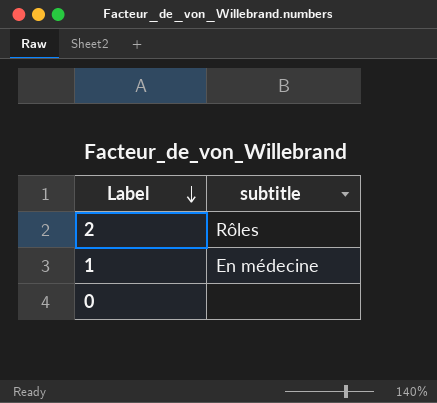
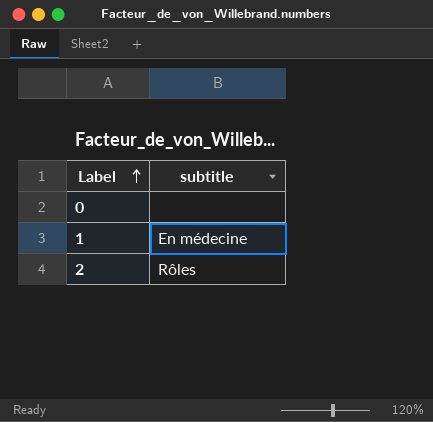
row order: Label descending -> Label ascending

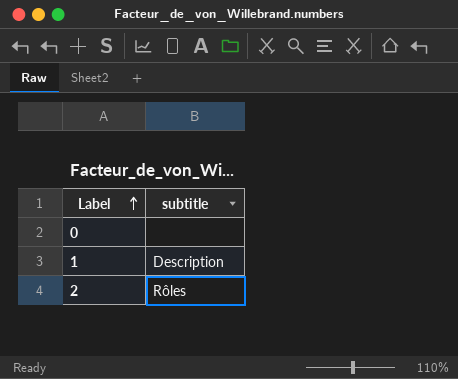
1 | subtitle: En médecine -> Description

